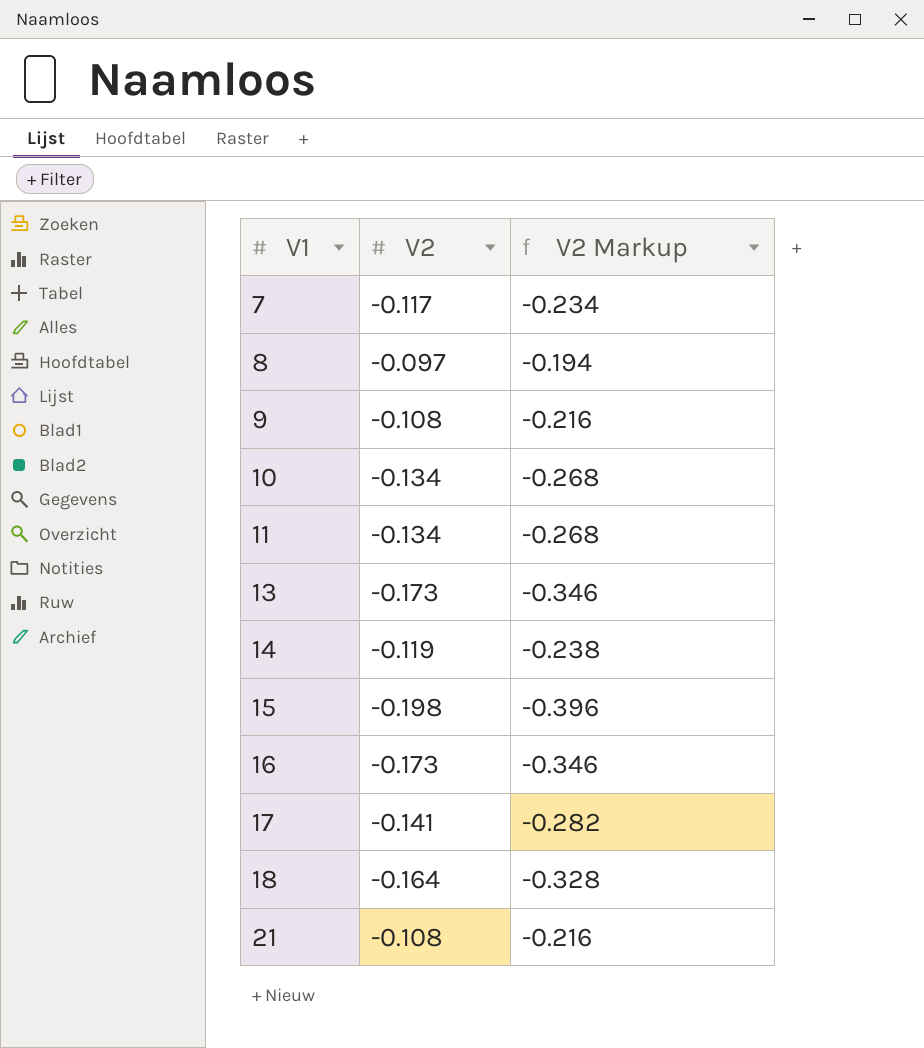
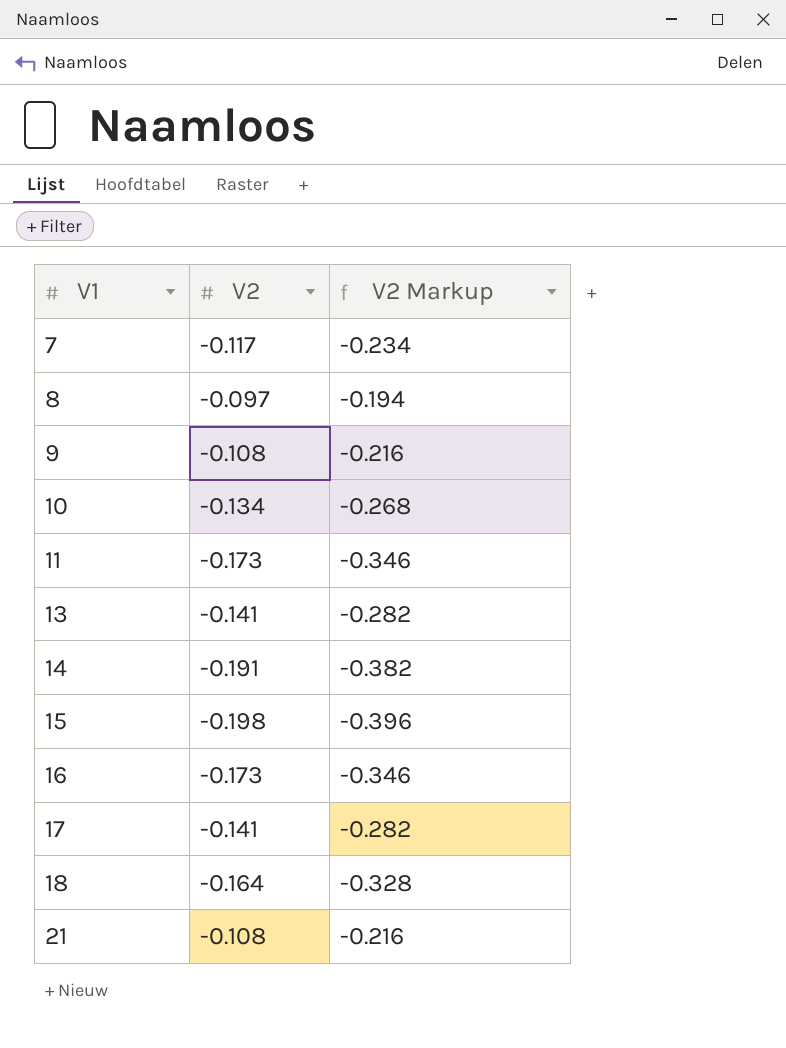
11 | V2: -0.134 -> -0.173
11 | V2 Markup: -0.268 -> -0.346
13 | V2: -0.173 -> -0.141
13 | V2 Markup: -0.346 -> -0.282
14 | V2: -0.119 -> -0.191
14 | V2 Markup: -0.238 -> -0.382

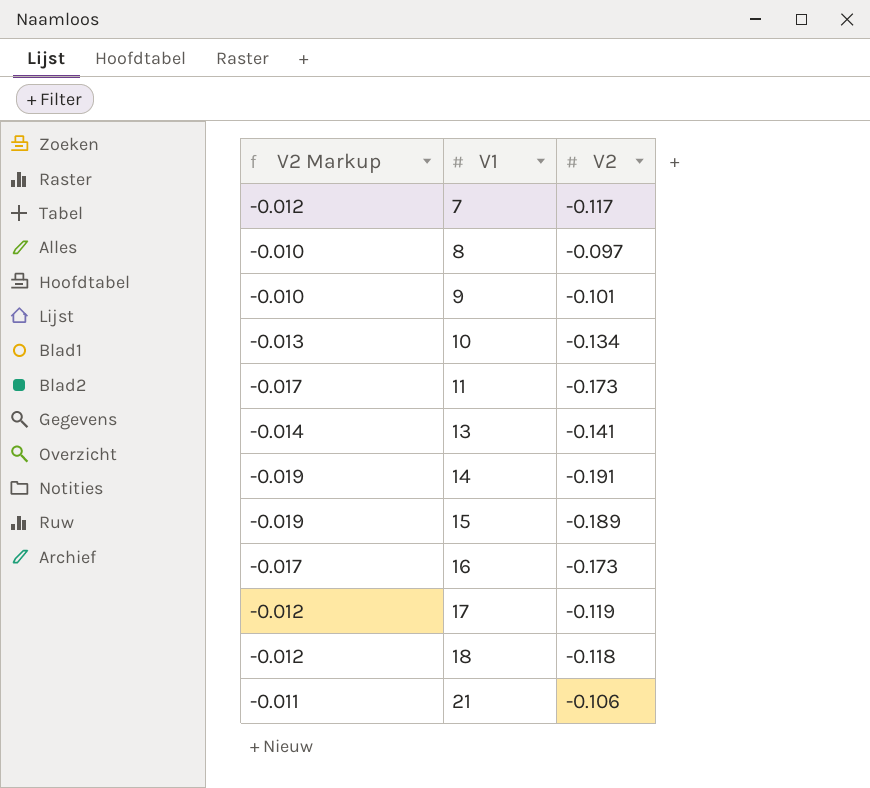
column V2 Markup | formula: [V2] * 2 -> [V2] * 0.1
column V2 Markup | position: 3 -> 1
9 | V2: -0.108 -> -0.101
15 | V2: -0.198 -> -0.189
17 | V2: -0.141 -> -0.119
18 | V2: -0.164 -> -0.118
21 | V2: -0.108 -> -0.106

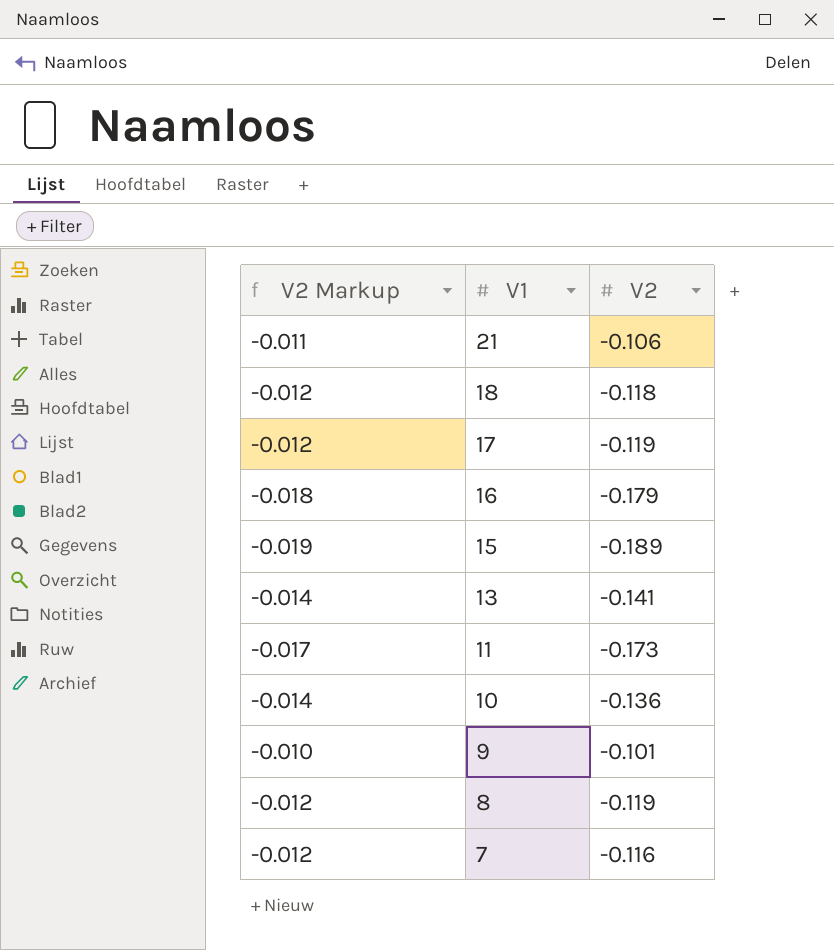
row order: V1 ascending -> V1 descending
row 14: -0.019 | -0.191 -> none
16 | V2 Markup: -0.017 -> -0.018
16 | V2: -0.173 -> -0.179
10 | V2 Markup: -0.013 -> -0.014
10 | V2: -0.134 -> -0.136
8 | V2 Markup: -0.010 -> -0.012
8 | V2: -0.097 -> -0.119
7 | V2: -0.117 -> -0.116

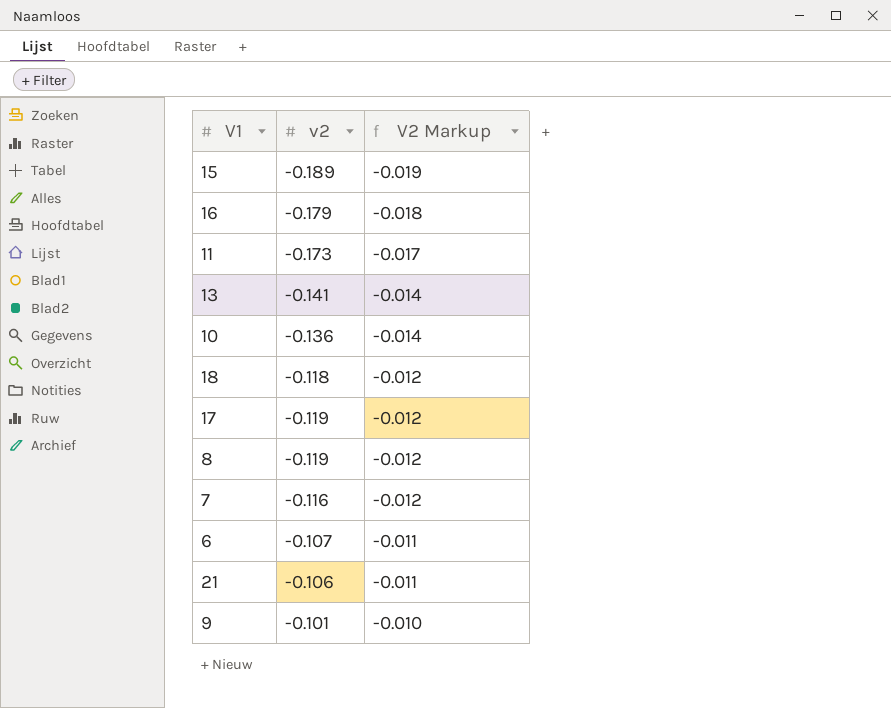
row order: V1 descending -> V2 Markup ascending
column name: V2 -> v2
column V2 Markup | position: 1 -> 3
row 6: none -> -0.107 | -0.011

